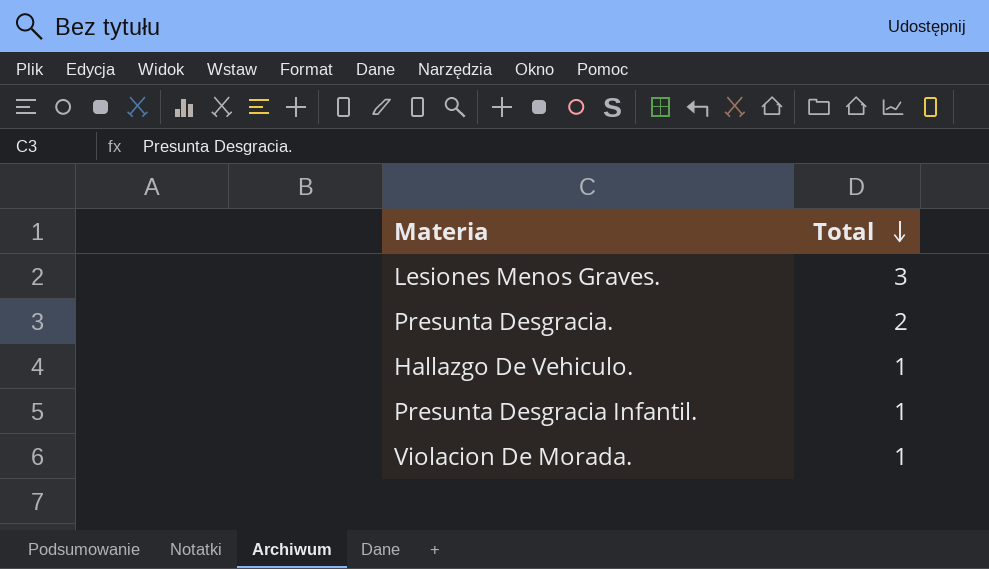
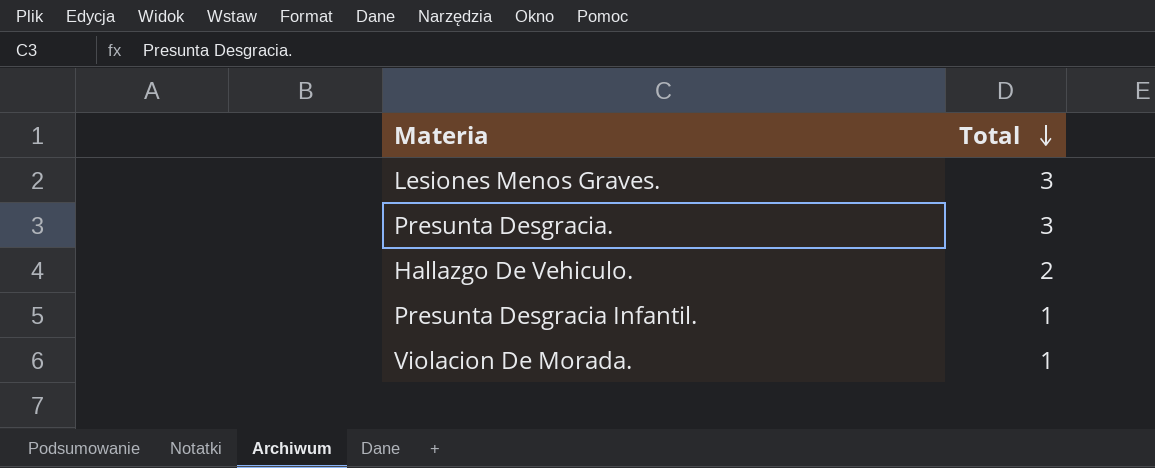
Presunta Desgracia. | Total: 2 -> 3
Hallazgo De Vehiculo. | Total: 1 -> 2

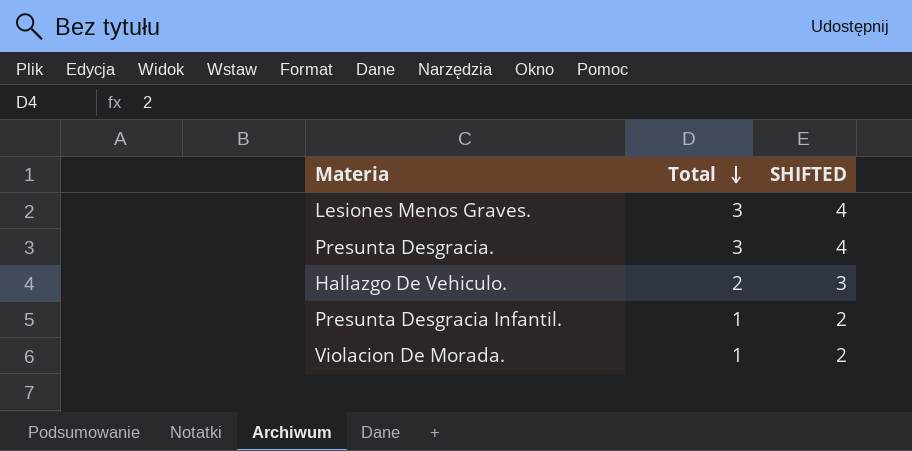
column SHIFTED | formula: none -> [Total] + 1

